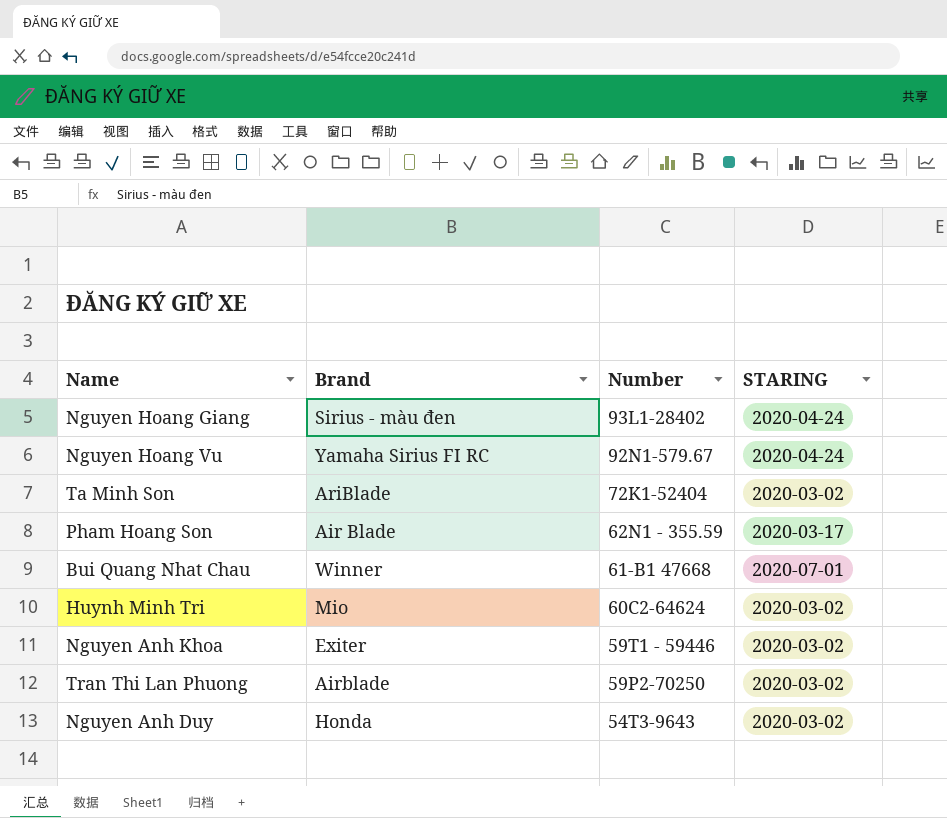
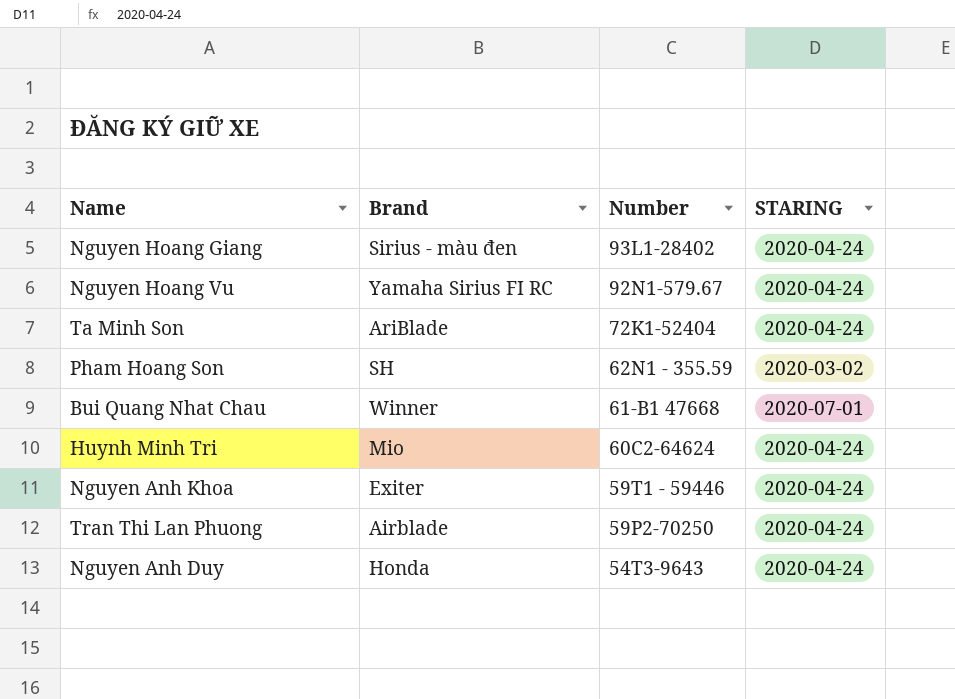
Ta Minh Son | STARING: 2020-03-02 -> 2020-04-24
Pham Hoang Son | Brand: Air Blade -> SH
Pham Hoang Son | STARING: 2020-03-17 -> 2020-03-02
Huynh Minh Tri | STARING: 2020-03-02 -> 2020-04-24
Nguyen Anh Khoa | STARING: 2020-03-02 -> 2020-04-24
Tran Thi Lan Phuong | STARING: 2020-03-02 -> 2020-04-24
Nguyen Anh Duy | STARING: 2020-03-02 -> 2020-04-24

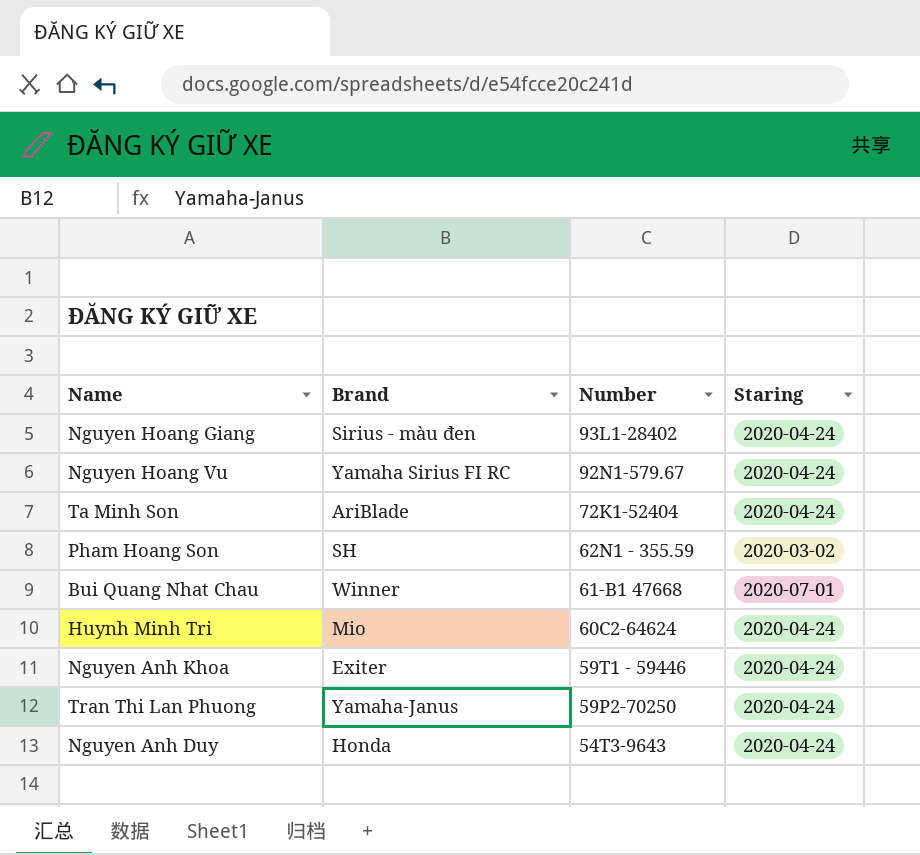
column name: STARING -> Staring
Tran Thi Lan Phuong | Brand: Airblade -> Yamaha-Janus

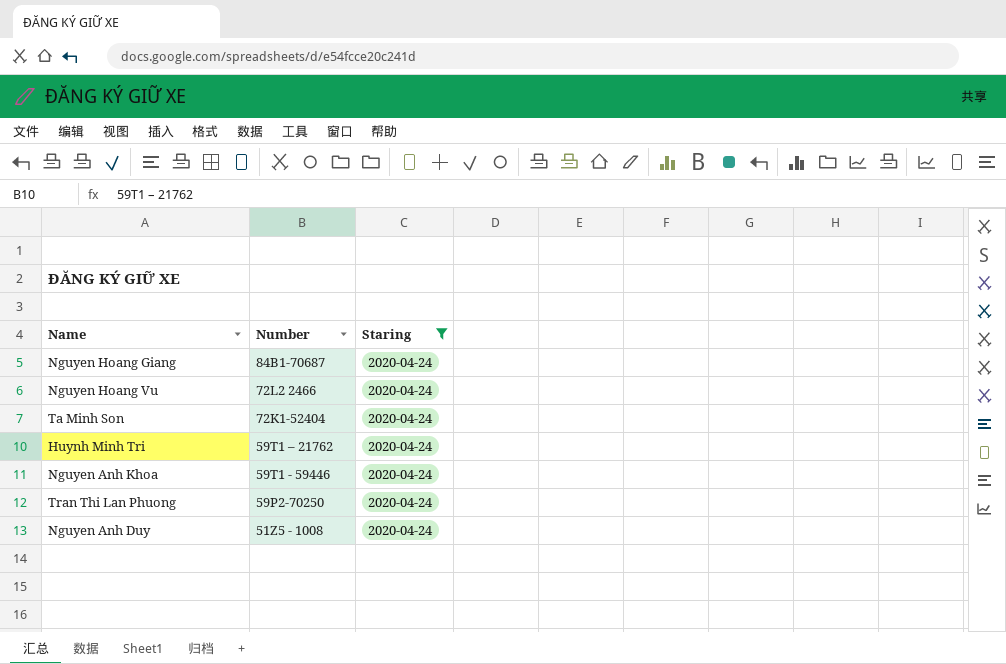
filter: none -> Staring = 2020-04-24
column Brand | position: 2 -> none
Nguyen Hoang Giang | Number: 93L1-28402 -> 84B1-70687
Nguyen Hoang Vu | Number: 92N1-579.67 -> 72L2 2466
Huynh Minh Tri | Number: 60C2-64624 -> 59T1 – 21762
Nguyen Anh Duy | Number: 54T3-9643 -> 51Z5 - 1008

